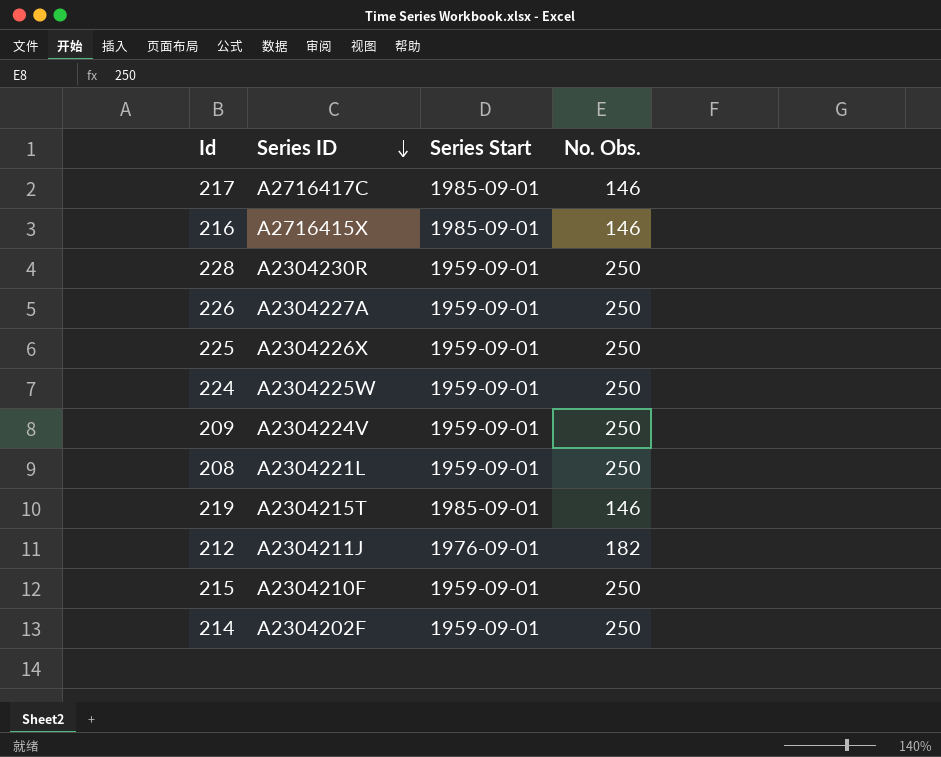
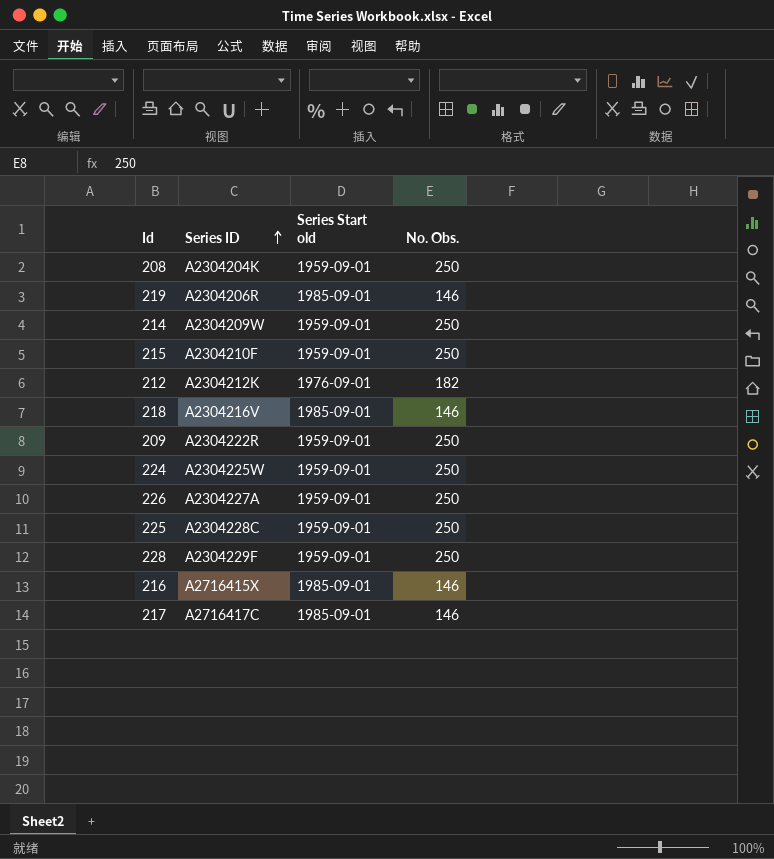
row order: Series ID descending -> Series ID ascending
column name: Series Start -> Series Start old
208 | Series ID: A2304221L -> A2304204K
219 | Series ID: A2304215T -> A2304206R
214 | Series ID: A2304202F -> A2304209W
212 | Series ID: A2304211J -> A2304212K
row 218: none -> A2304216V | 1985-09-01 | 146
209 | Series ID: A2304224V -> A2304222R
225 | Series ID: A2304226X -> A2304228C
228 | Series ID: A2304230R -> A2304229F

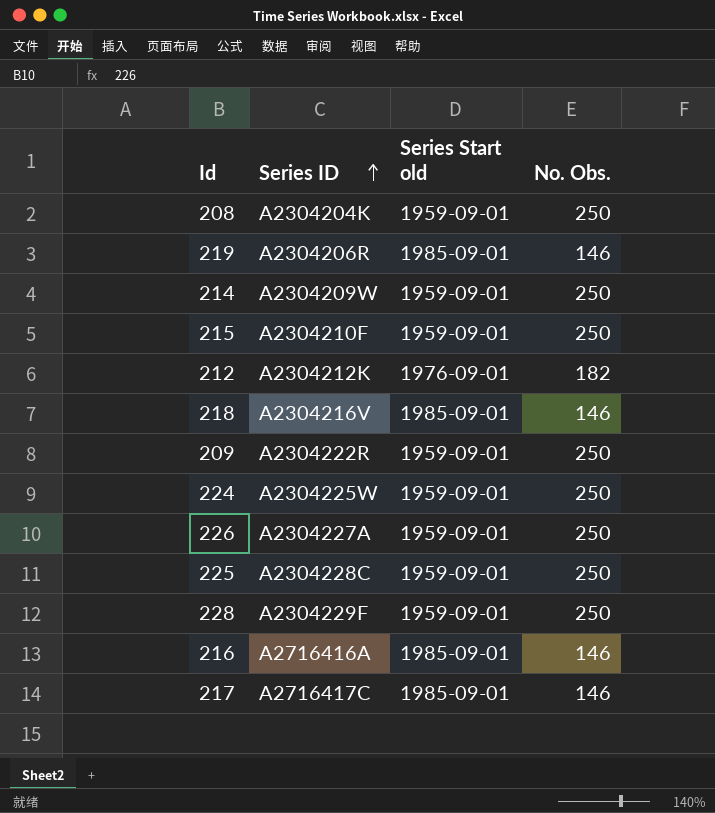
216 | Series ID: A2716415X -> A2716416A

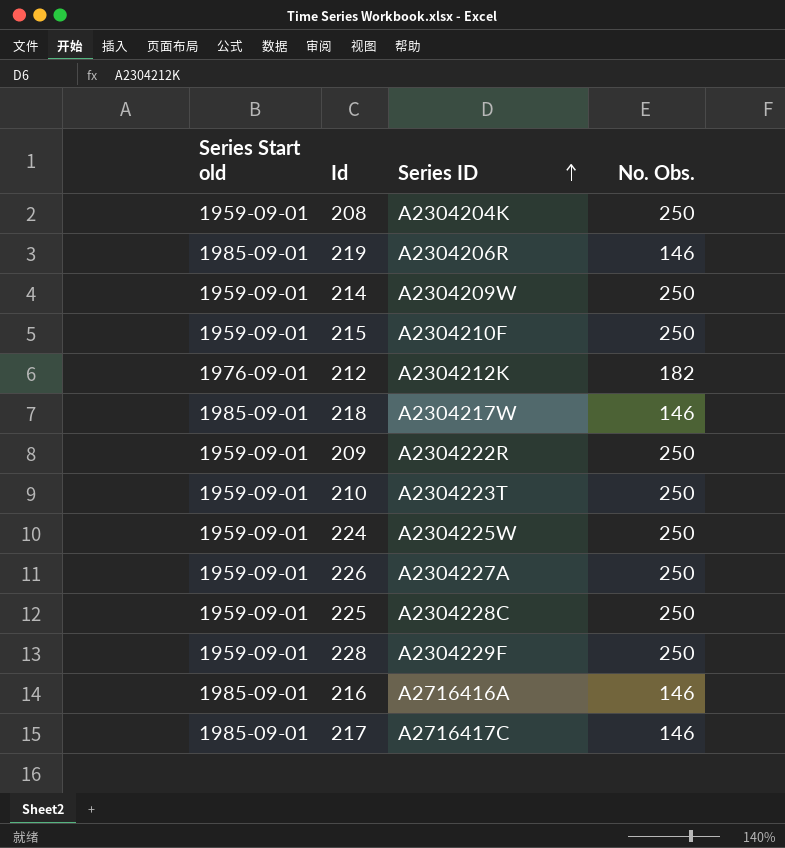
column Series Start old | position: 3 -> 1
218 | Series ID: A2304216V -> A2304217W
row 210: none -> 1959-09-01 | A2304223T | 250

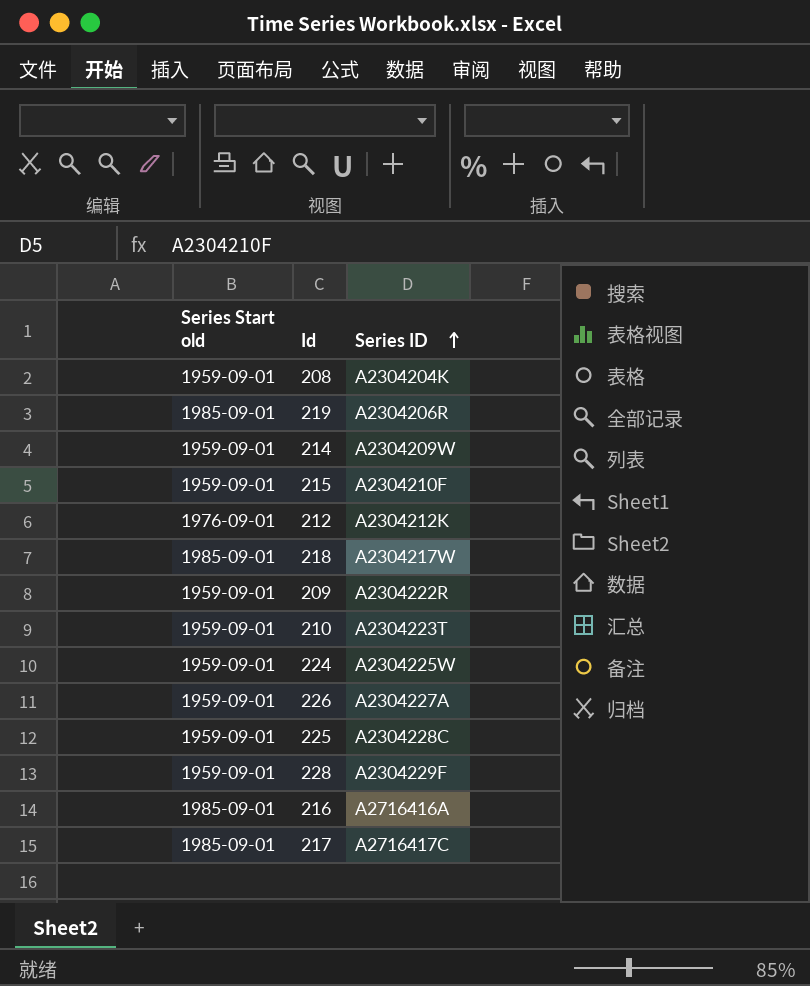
column No. Obs. | position: 4 -> none

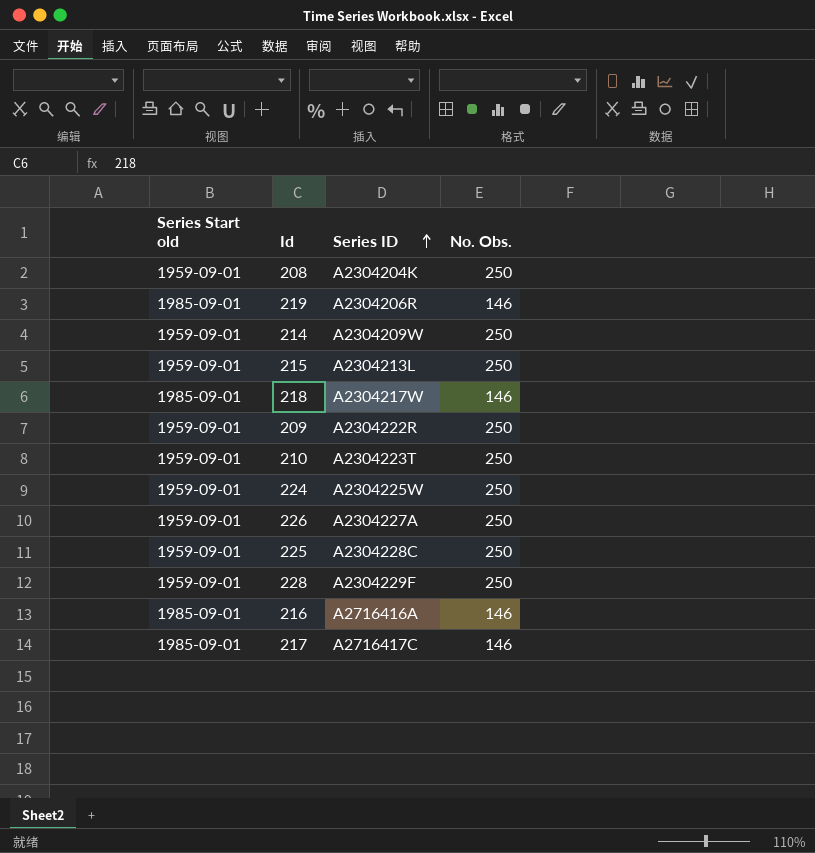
column No. Obs. | position: none -> 4
row 212: 1976-09-01 | A2304212K -> none
215 | Series ID: A2304210F -> A2304213L

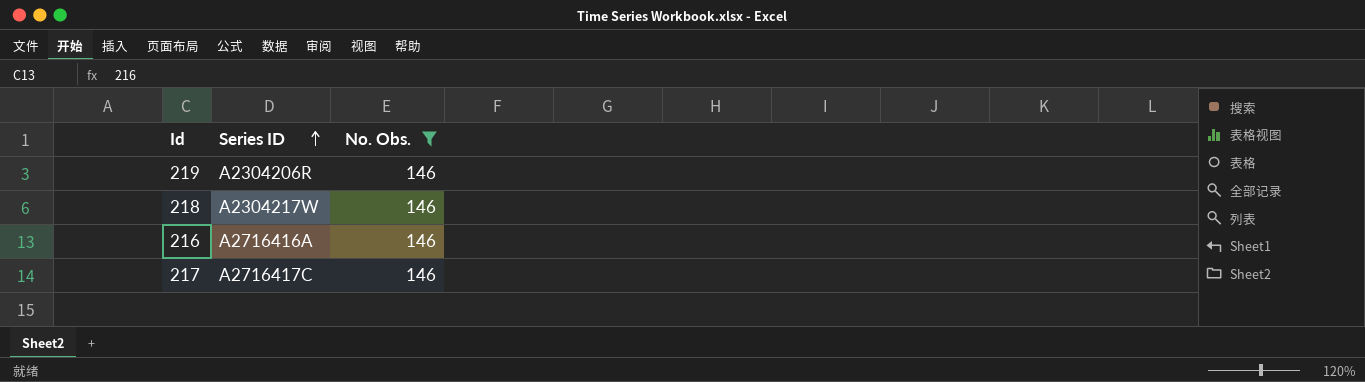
filter: none -> No. Obs. = 146
column Series Start old | position: 1 -> none

